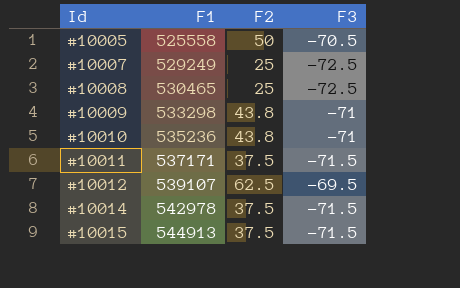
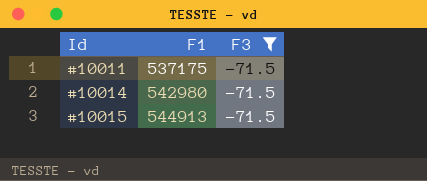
filter: none -> F3 = -71.5
column F2 | position: 3 -> none
#10011 | F1: 537171 -> 537175
#10014 | F1: 542978 -> 542980

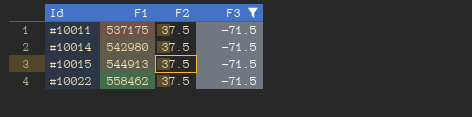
column F2 | position: none -> 3
row #10022: none -> 558462 | 37.5 | -71.5

